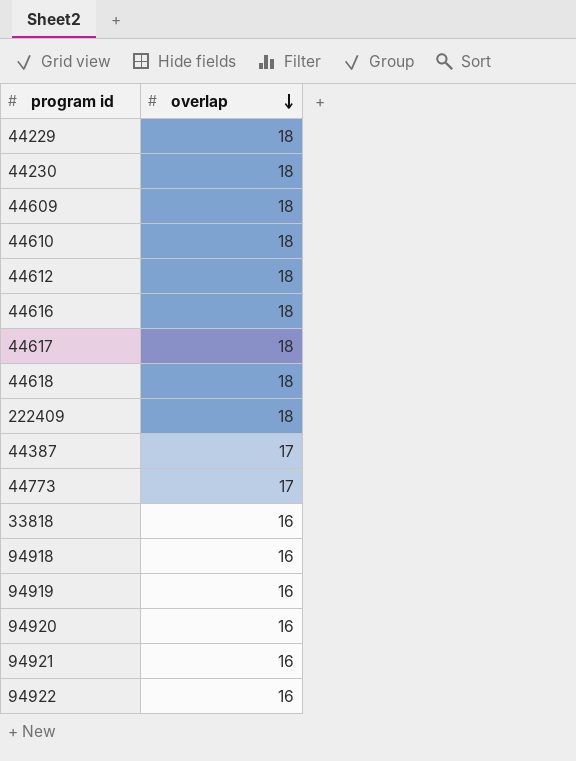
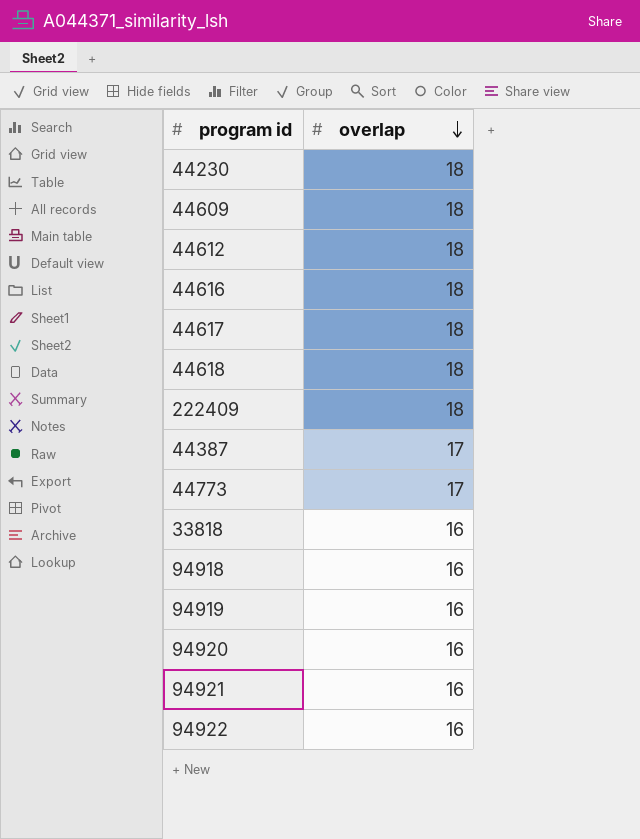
row 44229: 18 -> none
row 44610: 18 -> none

